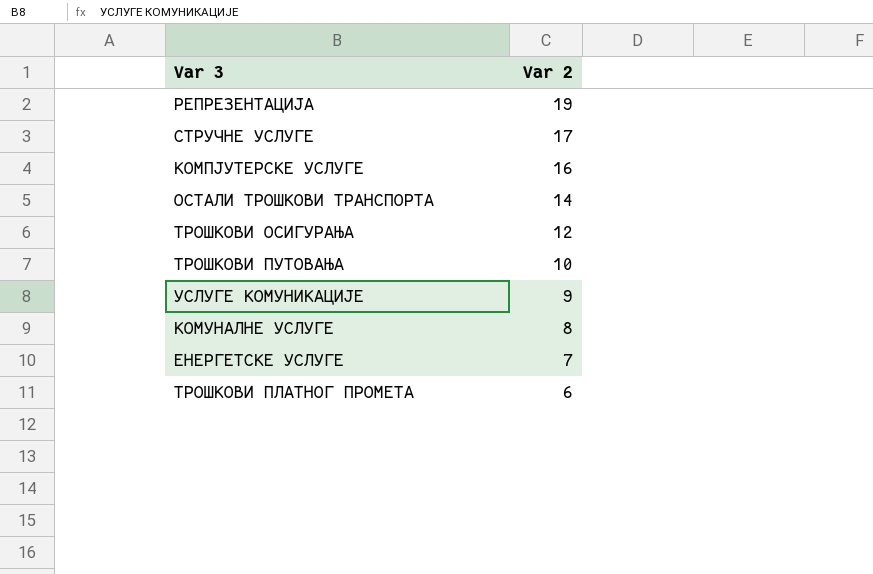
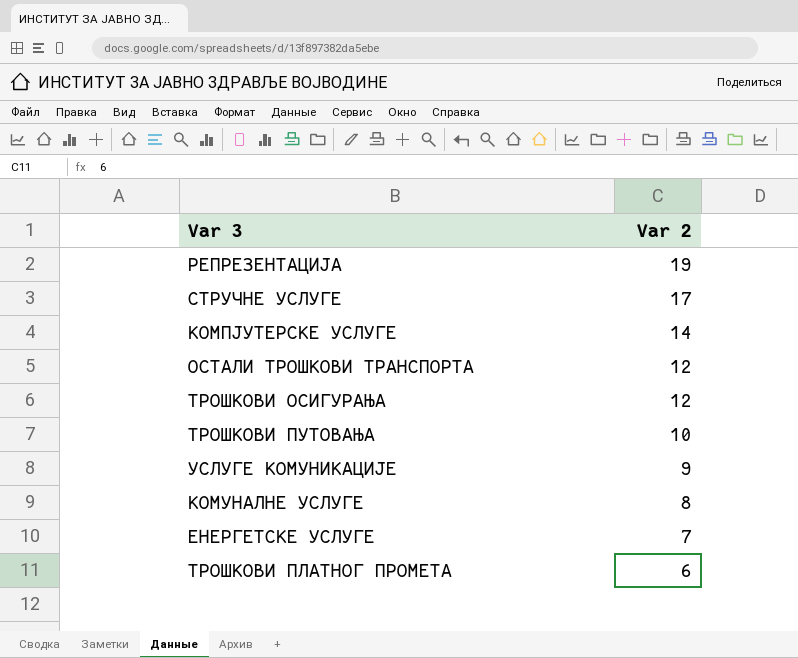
КОМПЈУТЕРСКЕ УСЛУГЕ | Var 2: 16 -> 14
ОСТАЛИ ТРОШКОВИ ТРАНСПОРТА | Var 2: 14 -> 12

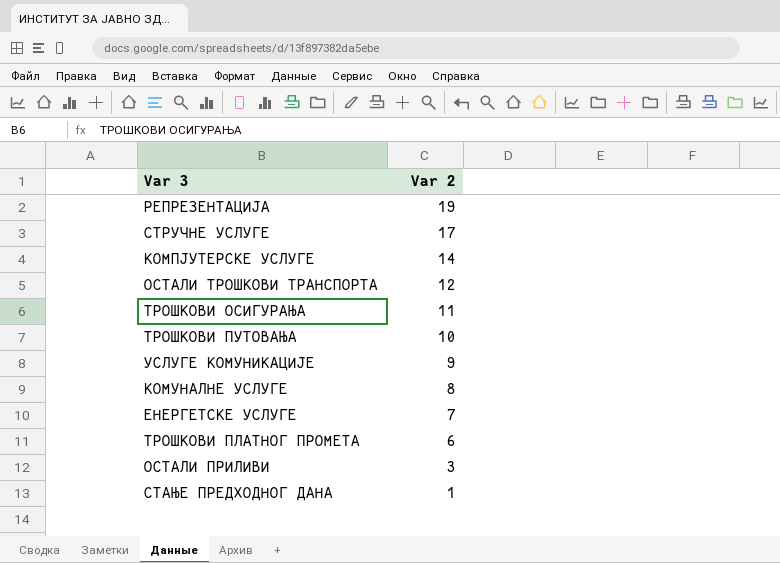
ТРОШКОВИ ОСИГУРАЊА | Var 2: 12 -> 11
row ОСТАЛИ ПРИЛИВИ: none -> 3
row СТАЊЕ ПРЕДХОДНОГ ДАНА: none -> 1

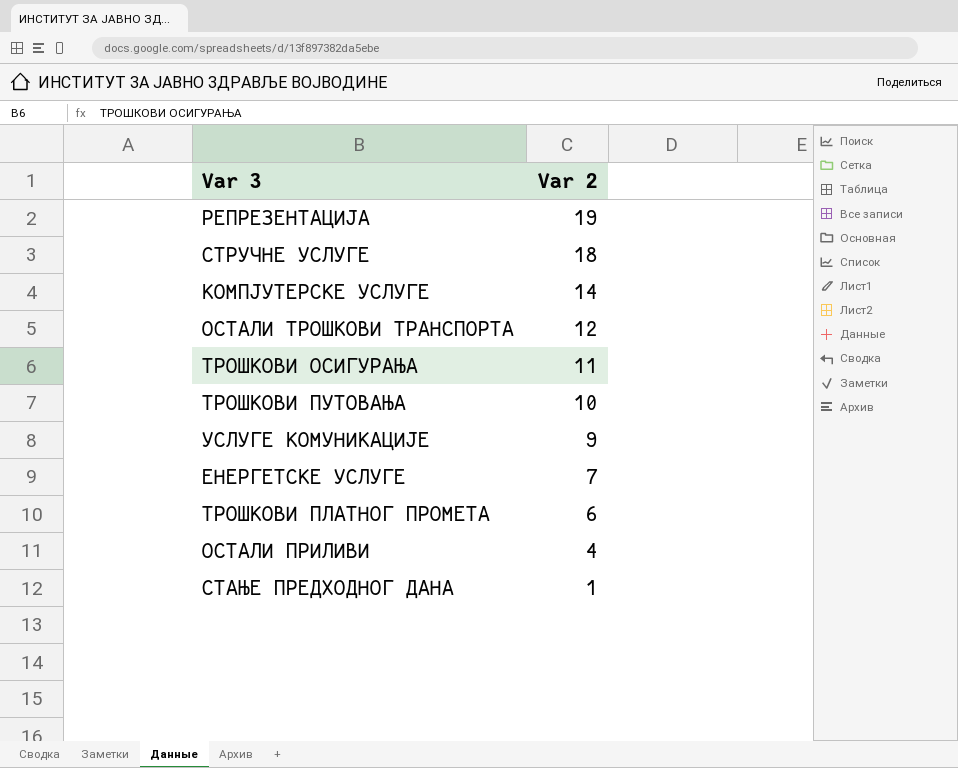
row КОМУНАЛНЕ УСЛУГЕ: 8 -> none
СТРУЧНЕ УСЛУГЕ | Var 2: 17 -> 18
ОСТАЛИ ПРИЛИВИ | Var 2: 3 -> 4

